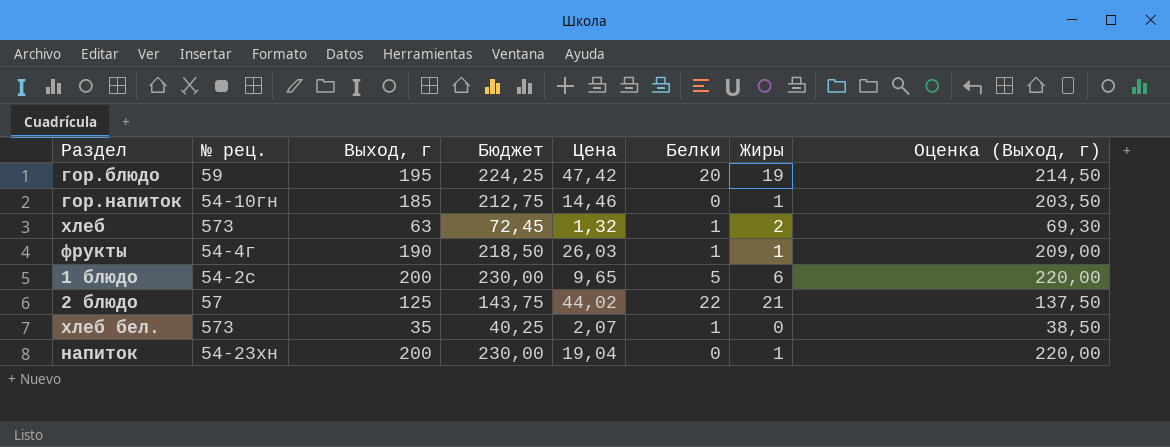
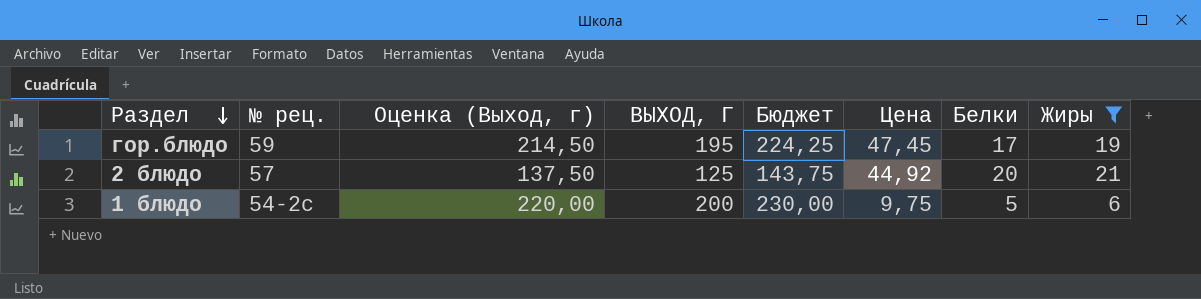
filter: none -> Жиры >= 6
row order: none -> Раздел descending
column Оценка (Выход, г) | position: 8 -> 3
column name: Выход, г -> ВЫХОД, Г
гор.блюдо | Цена: 47,42 -> 47,45
гор.блюдо | Белки: 20 -> 17
2 блюдо | Цена: 44,02 -> 44,92
2 блюдо | Белки: 22 -> 20
1 блюдо | Цена: 9,65 -> 9,75

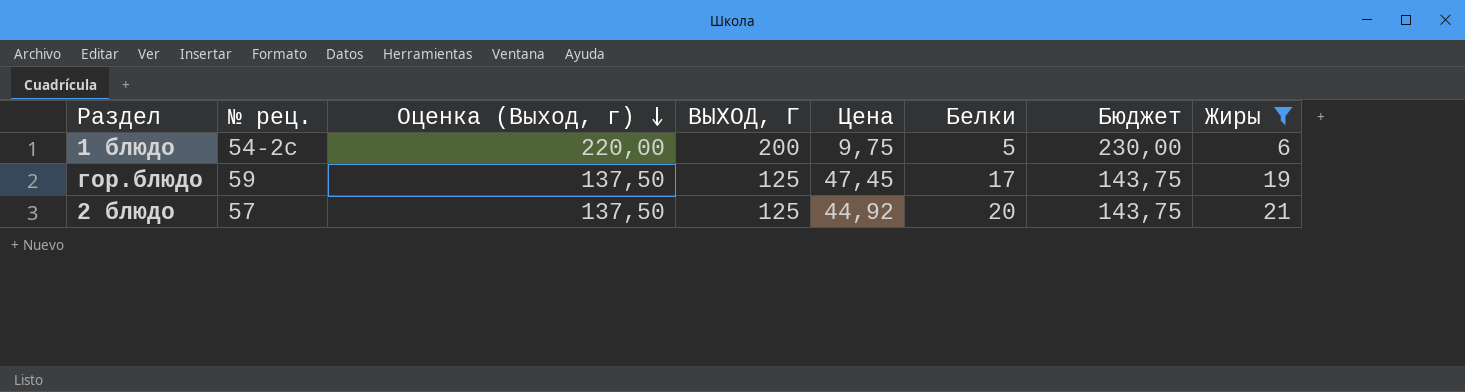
row order: Раздел descending -> Оценка (Выход, г) descending
column Бюджет | position: 5 -> 7
гор.блюдо | Оценка (Выход, г): 214,50 -> 137,50
гор.блюдо | ВЫХОД, Г: 195 -> 125
гор.блюдо | Бюджет: 224,25 -> 143,75

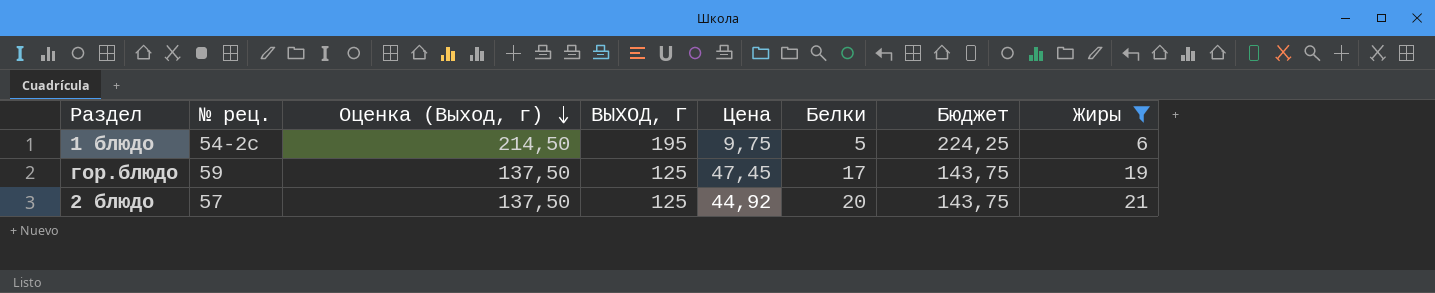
1 блюдо | Оценка (Выход, г): 220,00 -> 214,50
1 блюдо | ВЫХОД, Г: 200 -> 195
1 блюдо | Бюджет: 230,00 -> 224,25

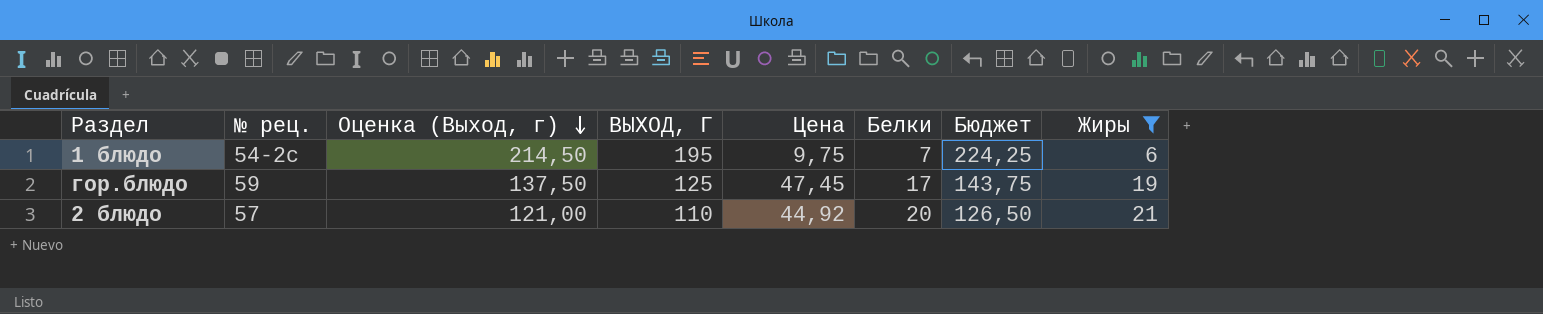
1 блюдо | Белки: 5 -> 7
2 блюдо | Оценка (Выход, г): 137,50 -> 121,00
2 блюдо | ВЫХОД, Г: 125 -> 110
2 блюдо | Бюджет: 143,75 -> 126,50

